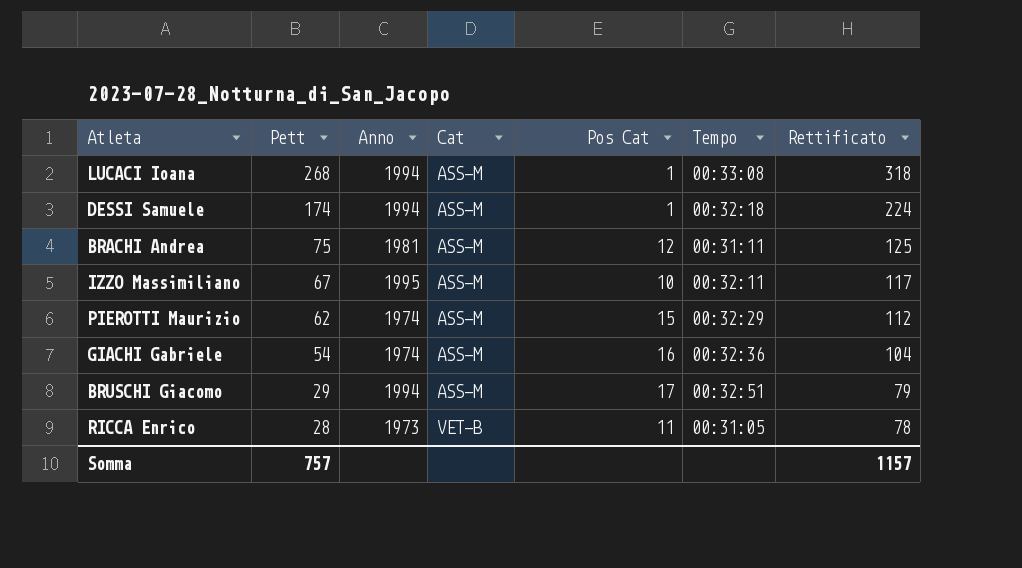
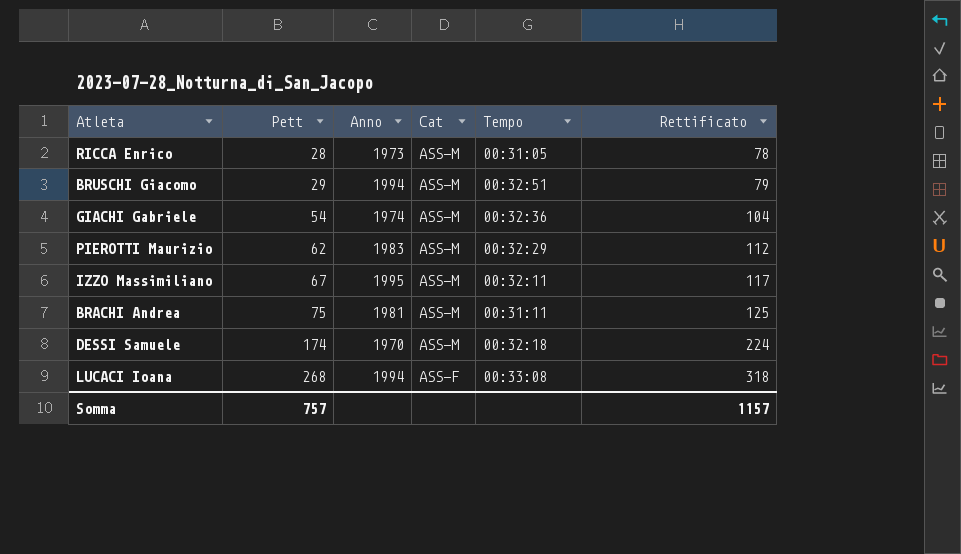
row order: Pett descending -> Pett ascending
column Pos Cat | position: 5 -> none
RICCA Enrico | Cat: VET-B -> ASS-M
PIEROTTI Maurizio | Anno: 1974 -> 1983
DESSI Samuele | Anno: 1994 -> 1970
LUCACI Ioana | Cat: ASS-M -> ASS-F

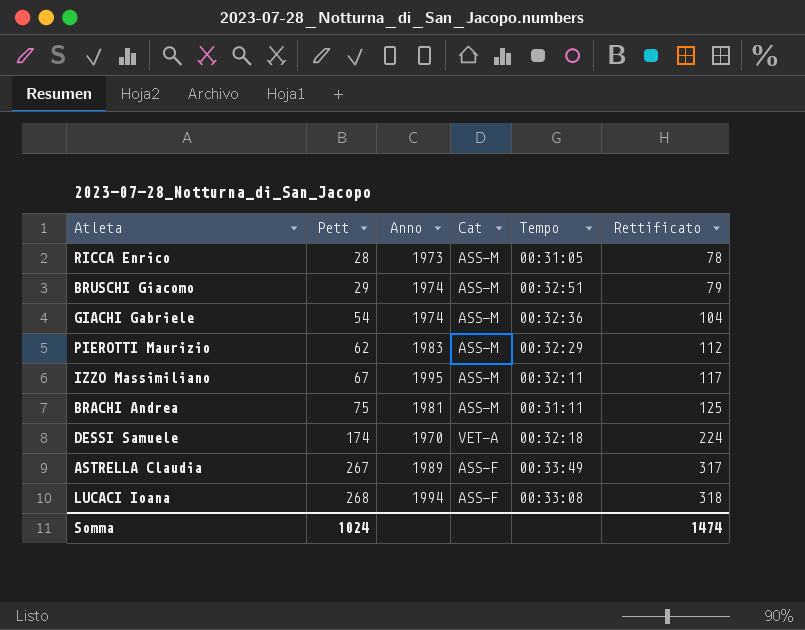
BRUSCHI Giacomo | Anno: 1994 -> 1974
DESSI Samuele | Cat: ASS-M -> VET-A
row ASTRELLA Claudia: none -> 267 | 1989 | ASS-F | 00:33:49 | 317
Somma | Pett: 757 -> 1024
Somma | Rettificato: 1157 -> 1474

